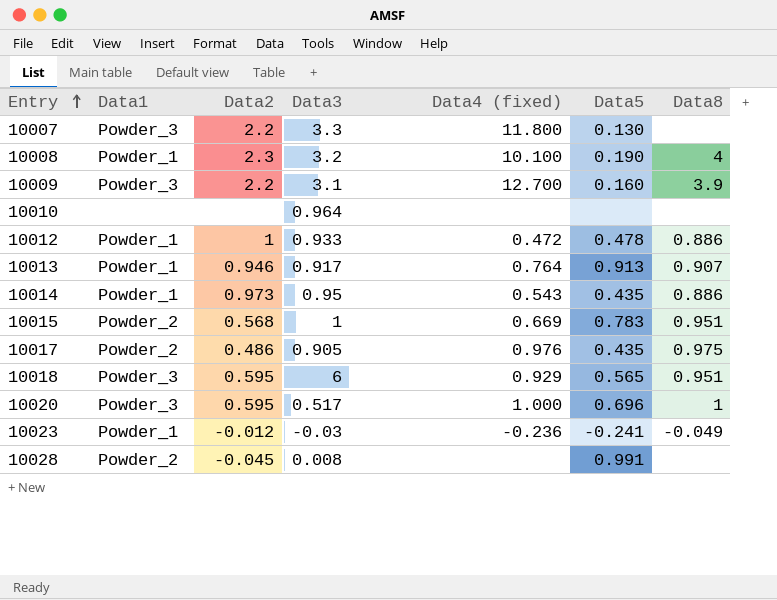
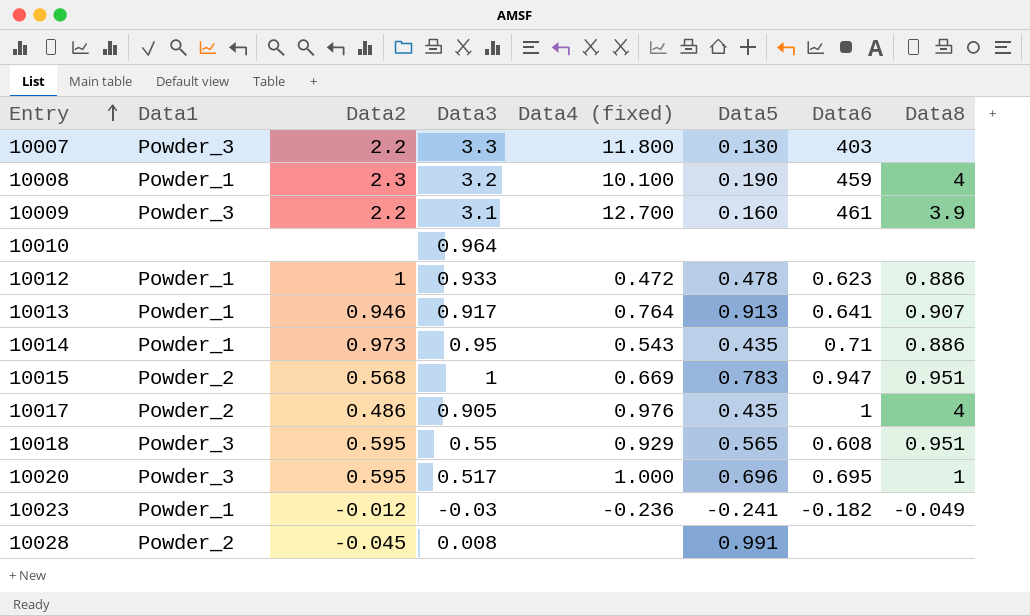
column Data6 | position: none -> 7
10017 | Data8: 0.975 -> 4
10018 | Data3: 6 -> 0.55

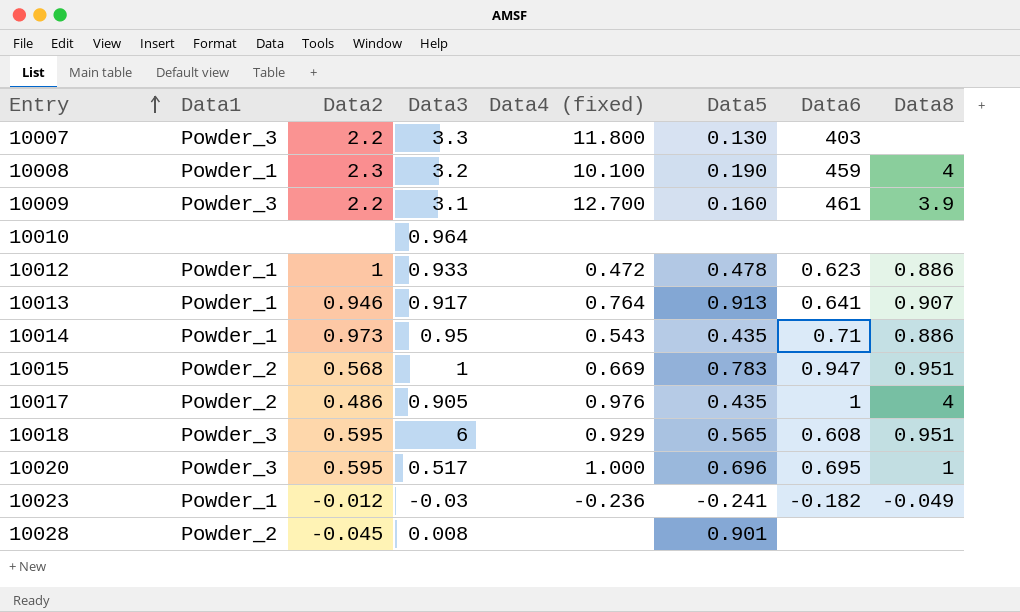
10018 | Data3: 0.55 -> 6
10028 | Data5: 0.991 -> 0.901

